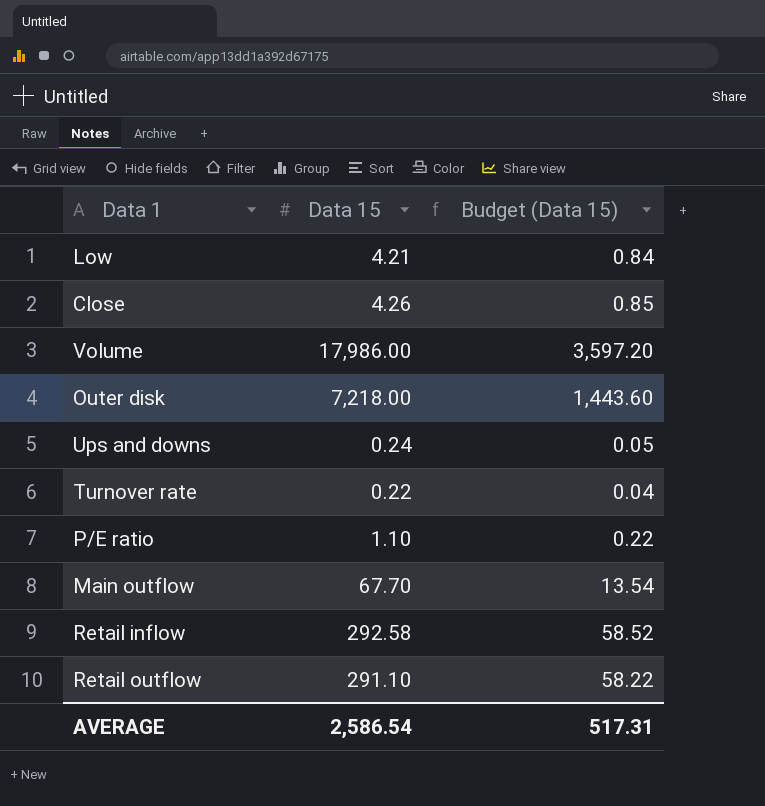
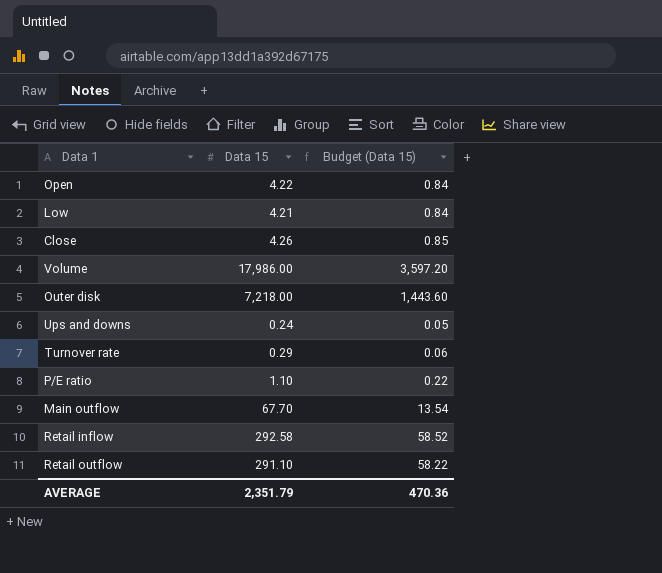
row Open: none -> 4.22 | 0.84
Turnover rate | Data 15: 0.22 -> 0.29
Turnover rate | Budget (Data 15): 0.04 -> 0.06
AVERAGE | Data 15: 2,586.54 -> 2,351.79
AVERAGE | Budget (Data 15): 517.31 -> 470.36

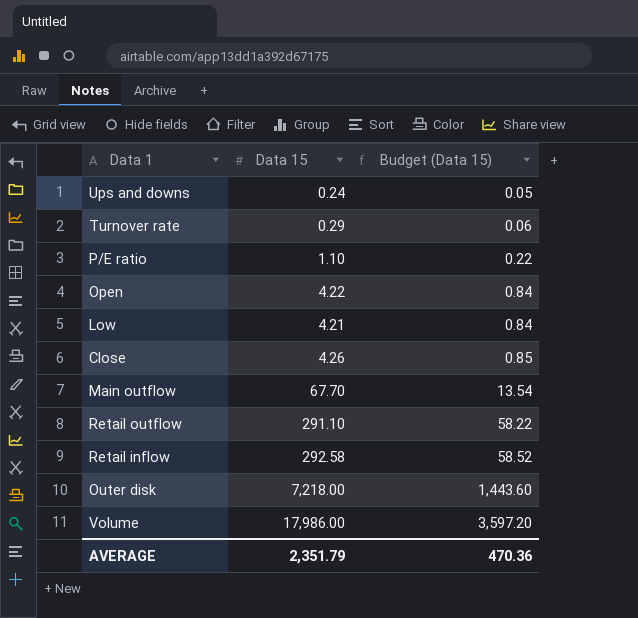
row order: none -> Budget (Data 15) ascending

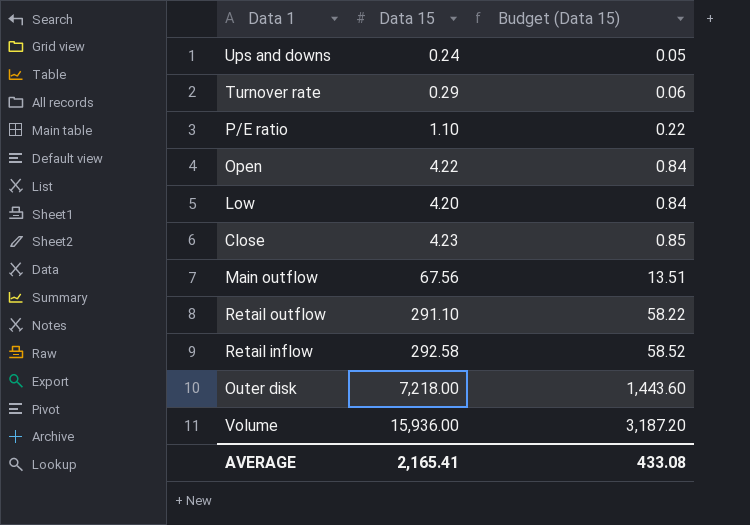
Low | Data 15: 4.21 -> 4.20
Close | Data 15: 4.26 -> 4.23
Main outflow | Data 15: 67.70 -> 67.56
Main outflow | Budget (Data 15): 13.54 -> 13.51
Volume | Data 15: 17,986.00 -> 15,936.00
Volume | Budget (Data 15): 3,597.20 -> 3,187.20
AVERAGE | Data 15: 2,351.79 -> 2,165.41
AVERAGE | Budget (Data 15): 470.36 -> 433.08

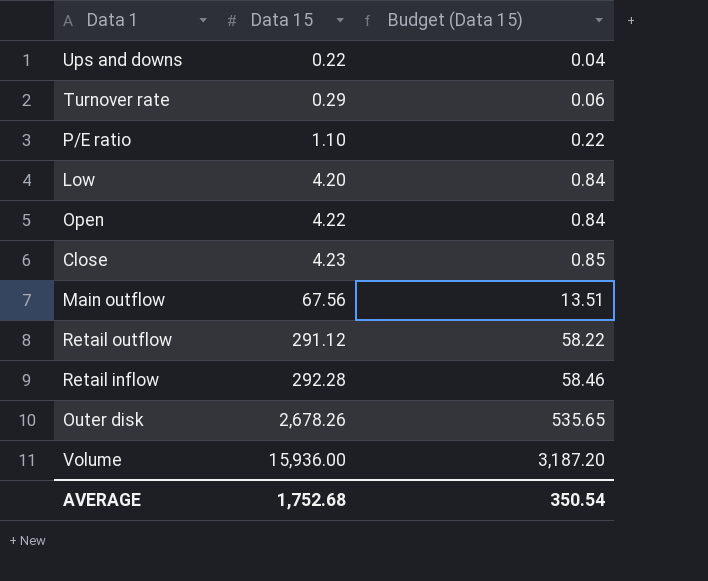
row order: Budget (Data 15) ascending -> Data 15 ascending
Ups and downs | Data 15: 0.24 -> 0.22
Ups and downs | Budget (Data 15): 0.05 -> 0.04
Retail outflow | Data 15: 291.10 -> 291.12
Retail inflow | Data 15: 292.58 -> 292.28
Retail inflow | Budget (Data 15): 58.52 -> 58.46
Outer disk | Data 15: 7,218.00 -> 2,678.26
Outer disk | Budget (Data 15): 1,443.60 -> 535.65
AVERAGE | Data 15: 2,165.41 -> 1,752.68
AVERAGE | Budget (Data 15): 433.08 -> 350.54

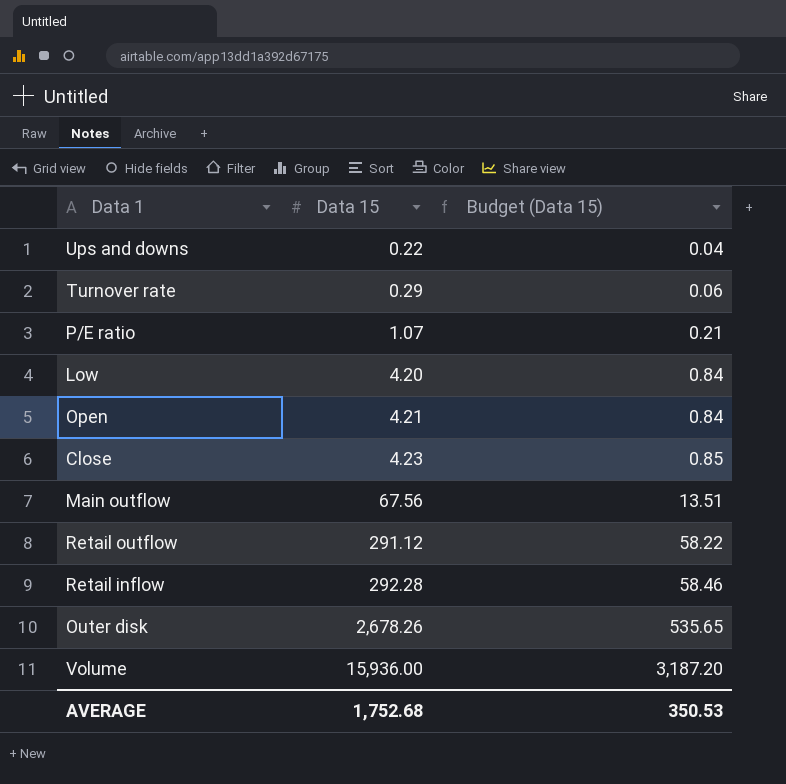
P/E ratio | Data 15: 1.10 -> 1.07
P/E ratio | Budget (Data 15): 0.22 -> 0.21
Open | Data 15: 4.22 -> 4.21
AVERAGE | Budget (Data 15): 350.54 -> 350.53

